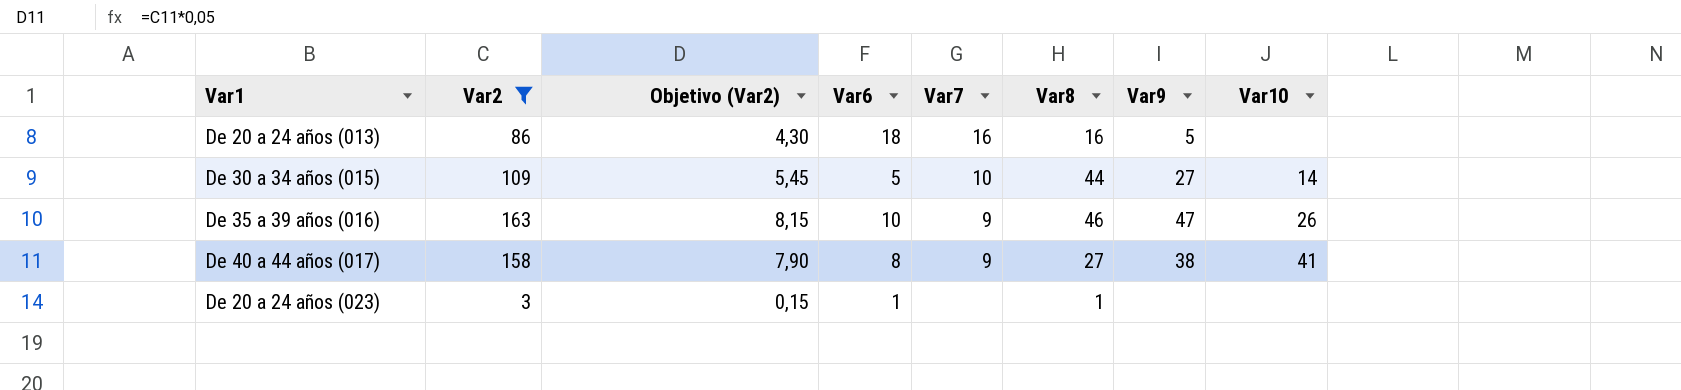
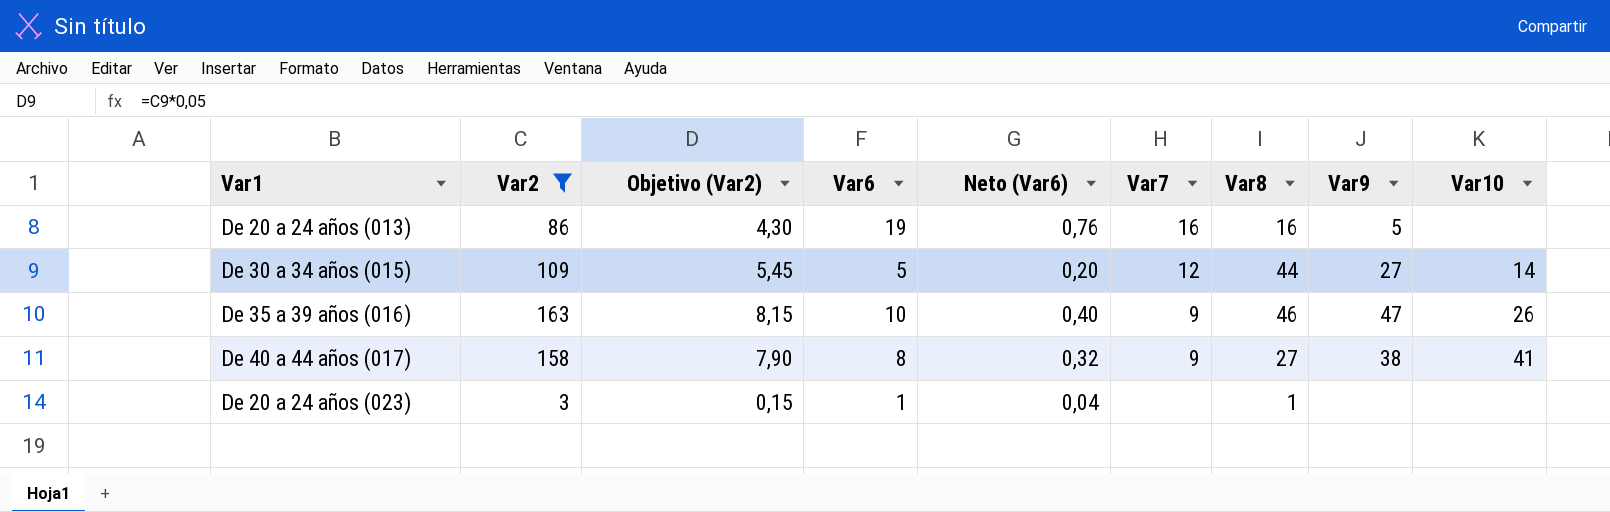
column Neto (Var6) | formula: none -> [Var6] * 0,04
De 20 a 24 años (013) | Var6: 18 -> 19
De 30 a 34 años (015) | Var7: 10 -> 12

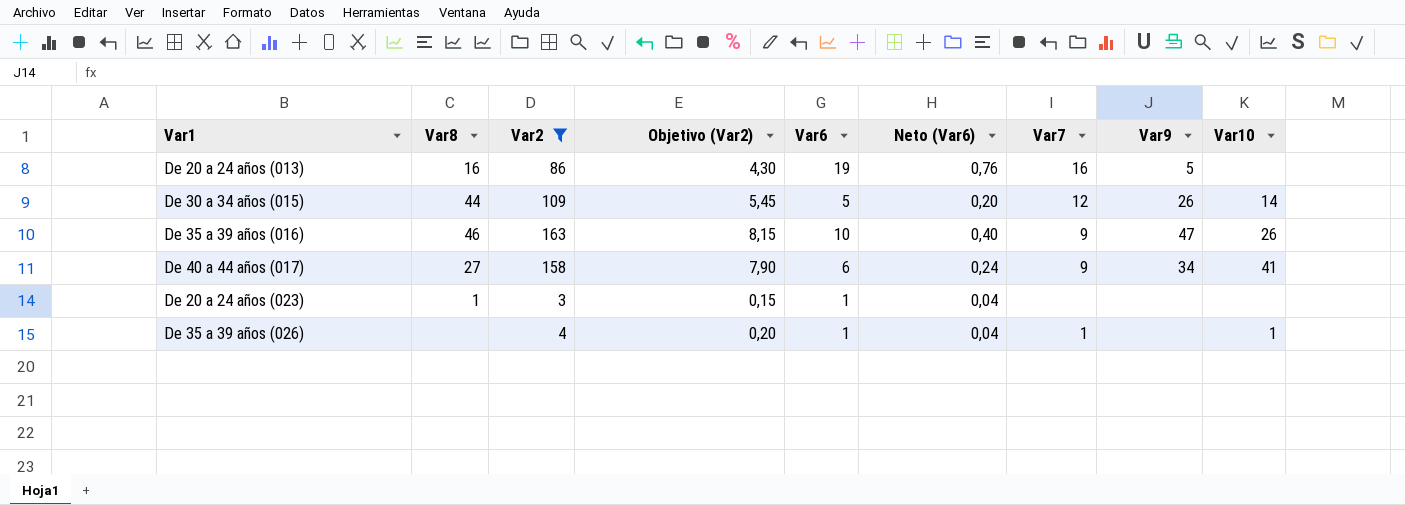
column Var8 | position: 7 -> 2
De 30 a 34 años (015) | Var9: 27 -> 26
De 40 a 44 años (017) | Var6: 8 -> 6
De 40 a 44 años (017) | Neto (Var6): 0,32 -> 0,24
De 40 a 44 años (017) | Var9: 38 -> 34
row De 35 a 39 años (026): none -> none | 4 | 0,20 | 1 | 0,04 | 1 | none | 1

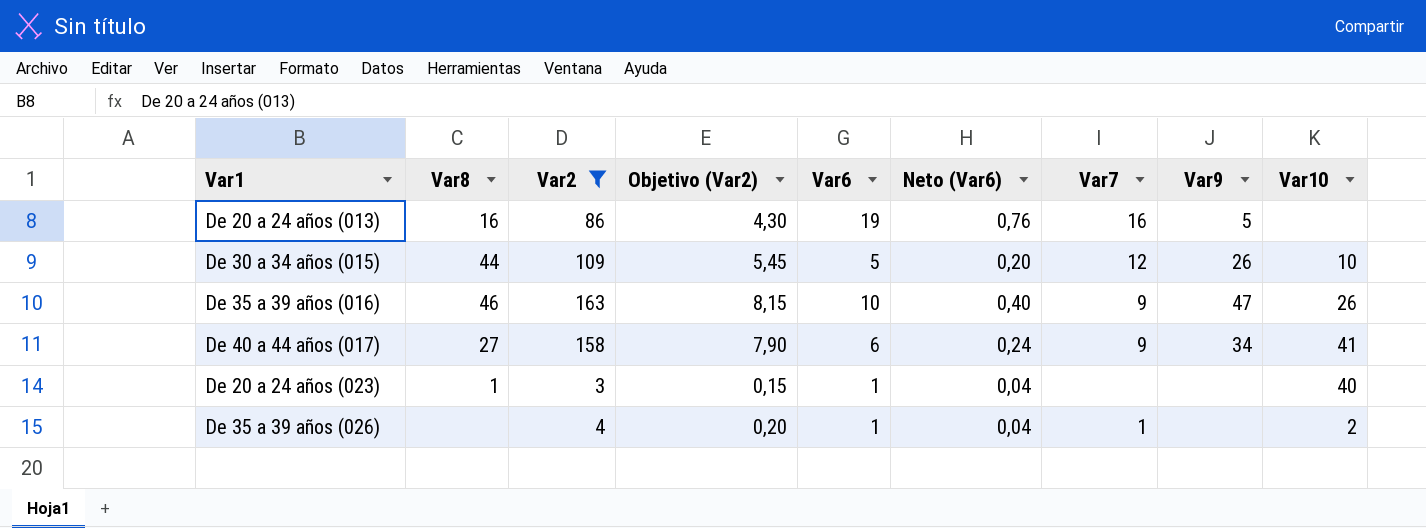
De 30 a 34 años (015) | Var10: 14 -> 10
De 20 a 24 años (023) | Var10: none -> 40
De 35 a 39 años (026) | Var10: 1 -> 2

